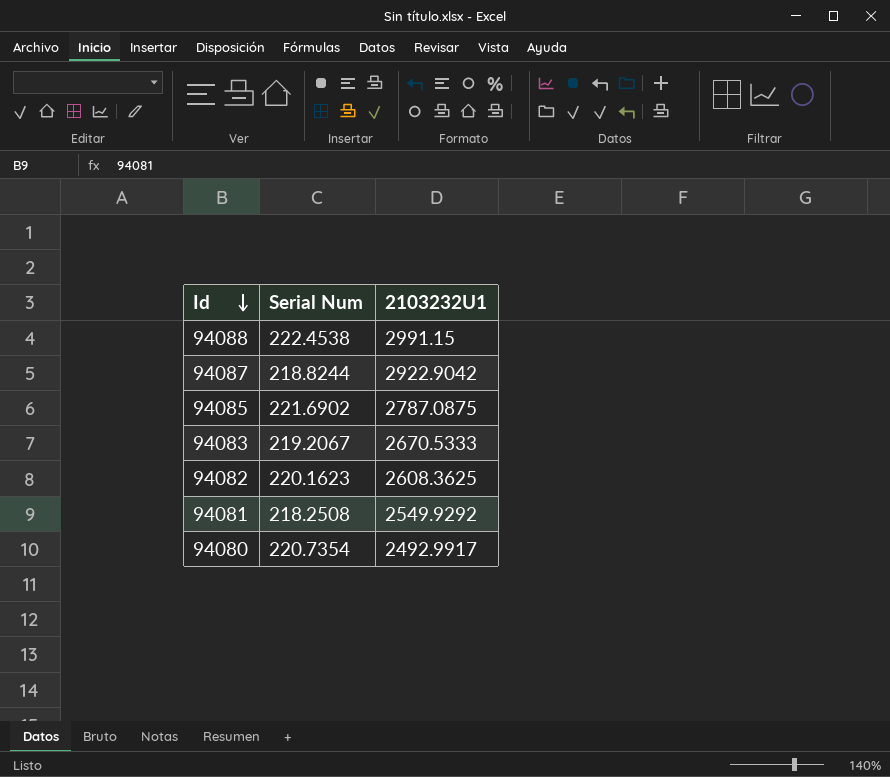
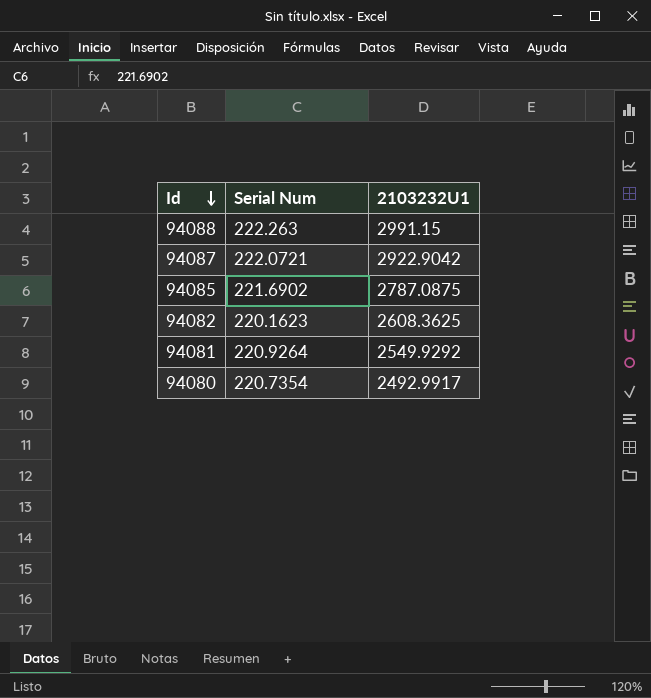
row 94083: 219.2067 | 2670.5333 -> none
94088 | Serial Num: 222.4538 -> 222.263
94087 | Serial Num: 218.8244 -> 222.0721
94081 | Serial Num: 218.2508 -> 220.9264

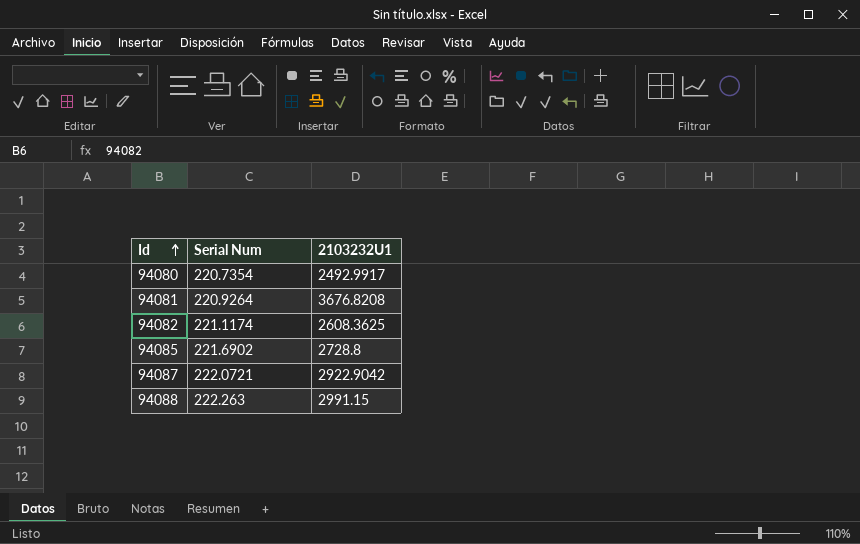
row order: Id descending -> Id ascending
94081 | 2103232U1: 2549.9292 -> 3676.8208
94082 | Serial Num: 220.1623 -> 221.1174
94085 | 2103232U1: 2787.0875 -> 2728.8

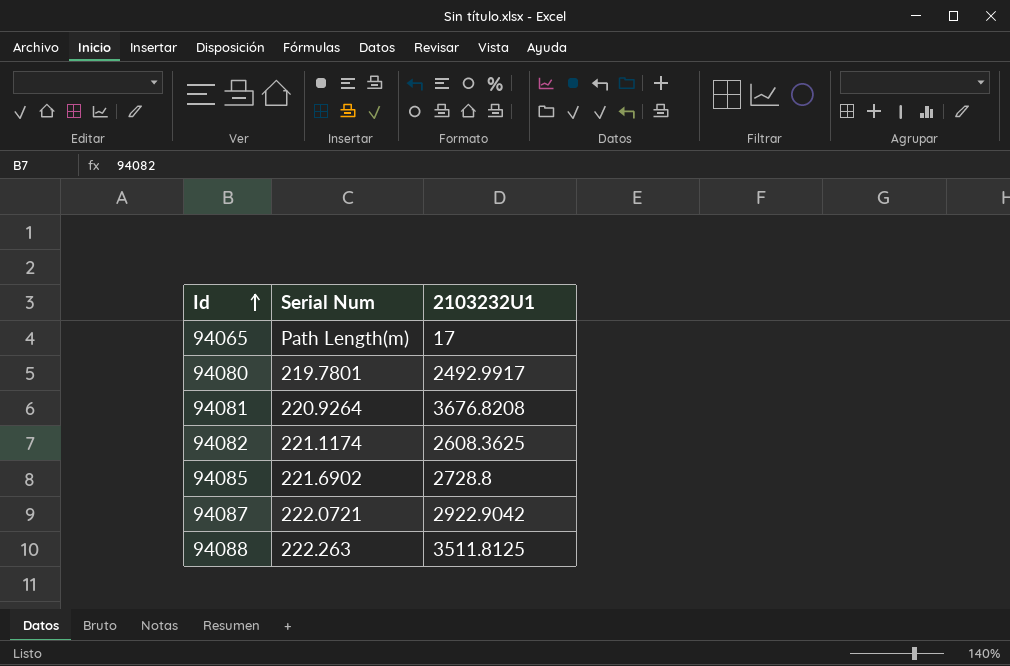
row 94065: none -> Path Length(m) | 17
94080 | Serial Num: 220.7354 -> 219.7801
94088 | 2103232U1: 2991.15 -> 3511.8125

